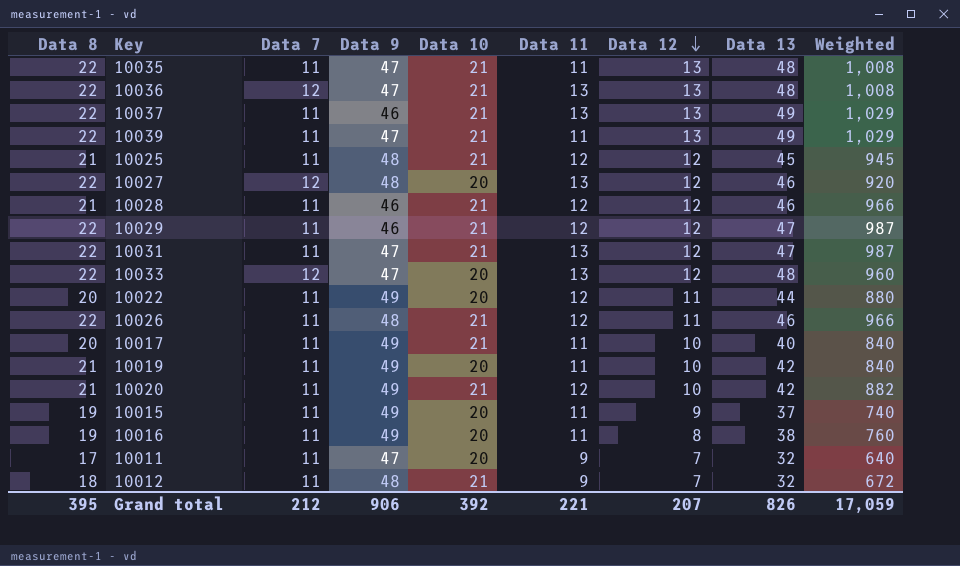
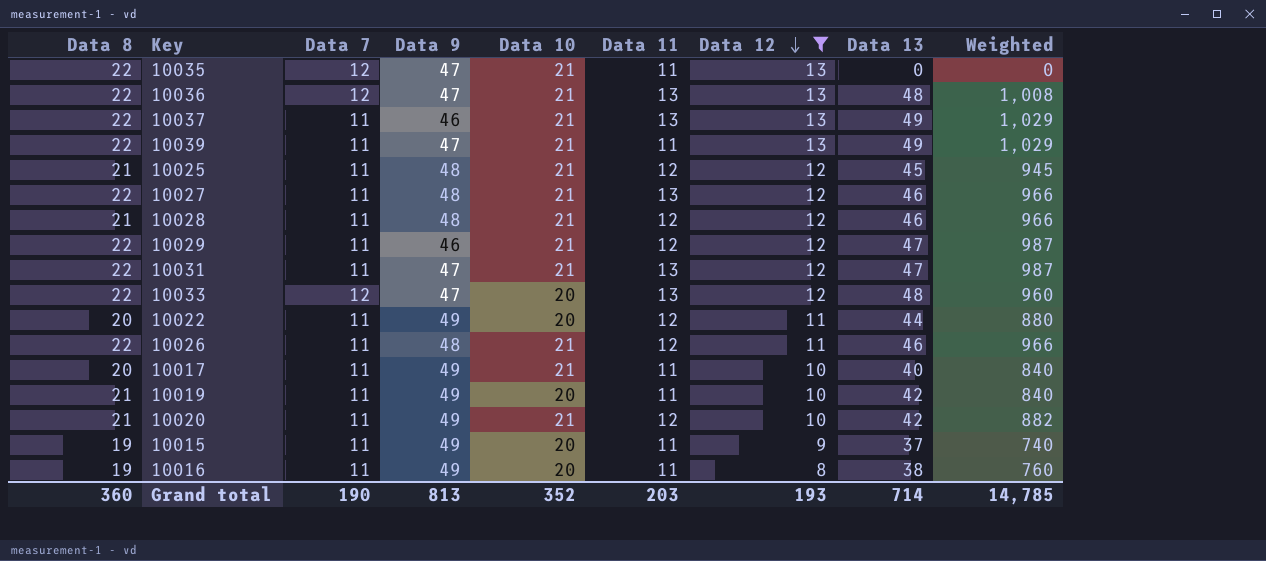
filter: none -> Data 12 != 7
10035 | Data 7: 11 -> 12
10035 | Data 13: 48 -> 0
10035 | Weighted: 1,008 -> 0
10027 | Data 7: 12 -> 11
10027 | Data 10: 20 -> 21
10027 | Weighted: 920 -> 966
10028 | Data 9: 46 -> 48
Grand total | Data 8: 395 -> 360
Grand total | Data 7: 212 -> 190
Grand total | Data 9: 906 -> 813
Grand total | Data 10: 392 -> 352
Grand total | Data 11: 221 -> 203
Grand total | Data 12: 207 -> 193
Grand total | Data 13: 826 -> 714
Grand total | Weighted: 17,059 -> 14,785

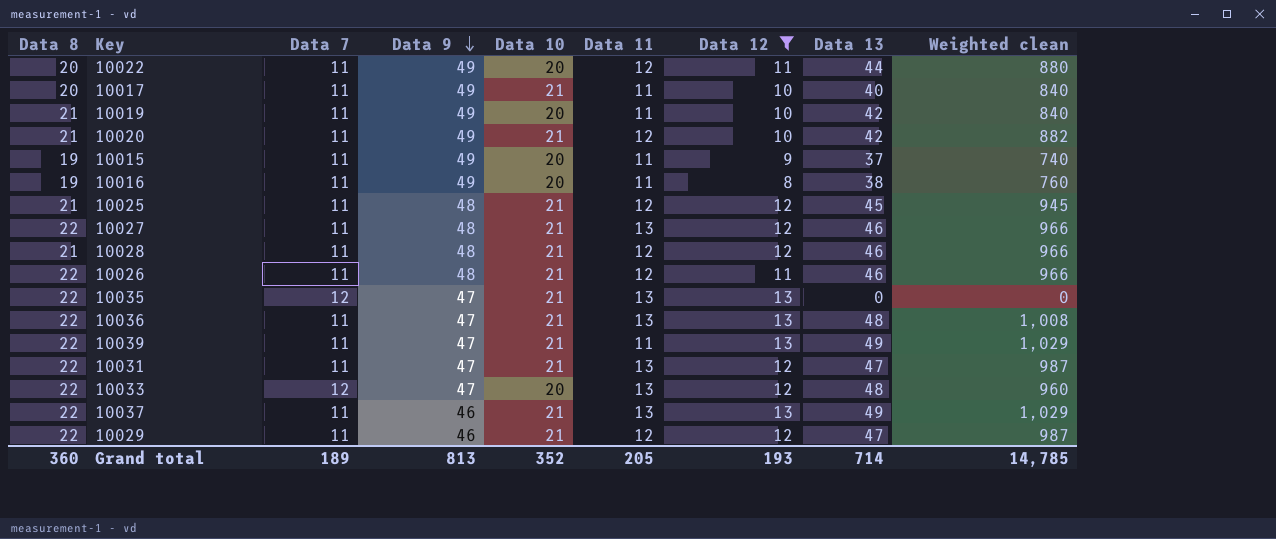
row order: Data 12 descending -> Data 9 descending
column name: Weighted -> Weighted clean
10035 | Data 11: 11 -> 13
10036 | Data 7: 12 -> 11
Grand total | Data 7: 190 -> 189
Grand total | Data 11: 203 -> 205

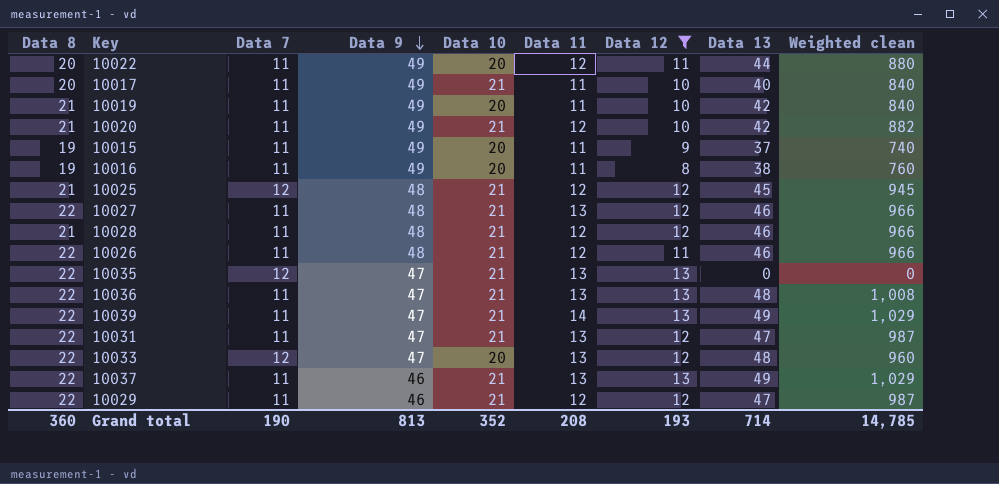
10025 | Data 7: 11 -> 12
10039 | Data 11: 11 -> 14
Grand total | Data 7: 189 -> 190
Grand total | Data 11: 205 -> 208

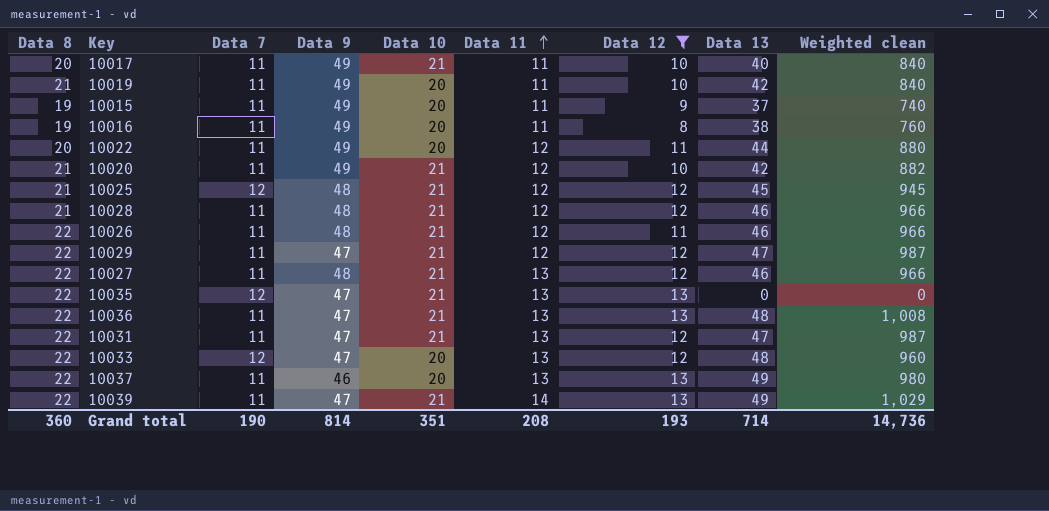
row order: Data 9 descending -> Data 11 ascending
10029 | Data 9: 46 -> 47
10037 | Data 10: 21 -> 20
10037 | Weighted clean: 1,029 -> 980
Grand total | Data 9: 813 -> 814
Grand total | Data 10: 352 -> 351
Grand total | Weighted clean: 14,785 -> 14,736

